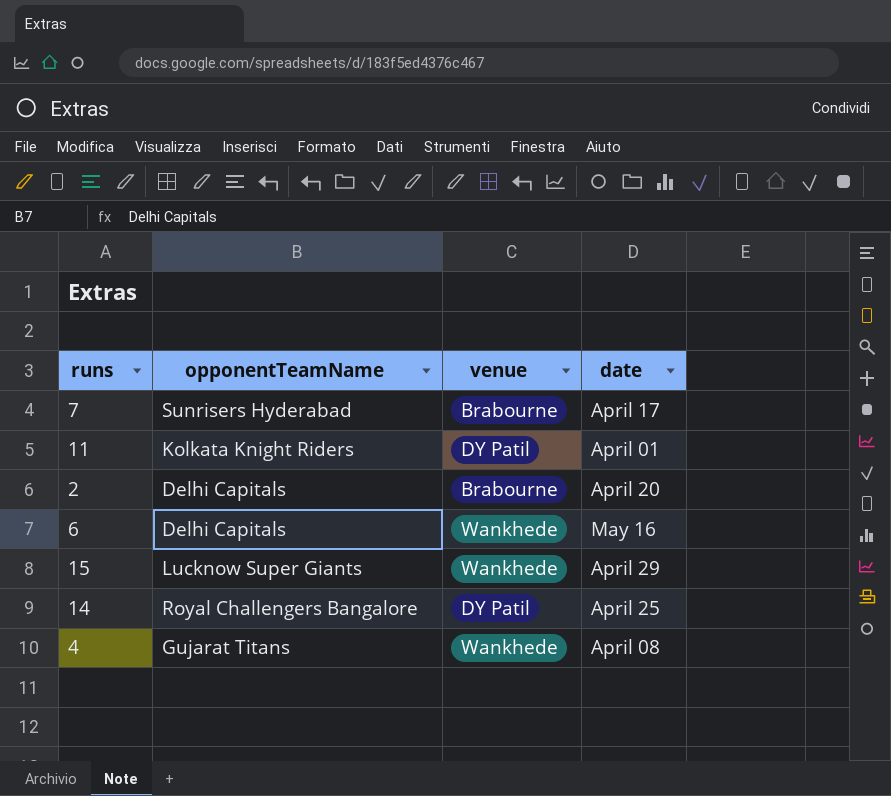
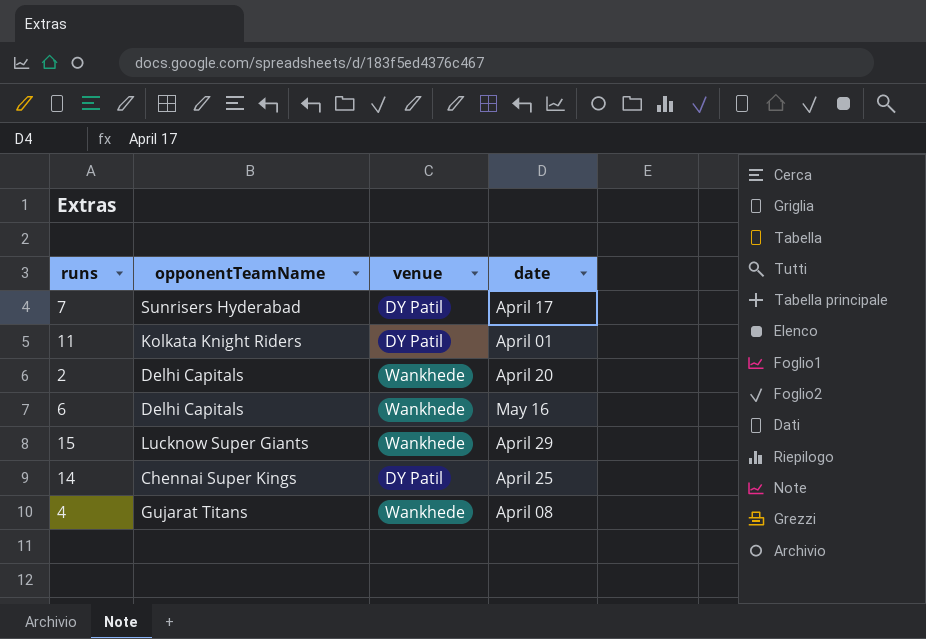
7 | venue: Brabourne -> DY Patil
2 | venue: Brabourne -> Wankhede
14 | opponentTeamName: Royal Challengers Bangalore -> Chennai Super Kings

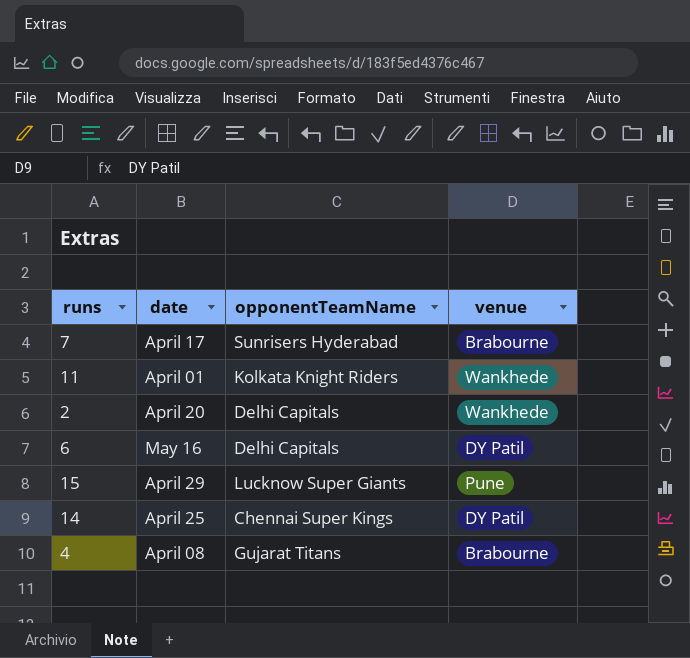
column date | position: 4 -> 2
7 | venue: DY Patil -> Brabourne
11 | venue: DY Patil -> Wankhede
6 | venue: Wankhede -> DY Patil
15 | venue: Wankhede -> Pune
4 | venue: Wankhede -> Brabourne

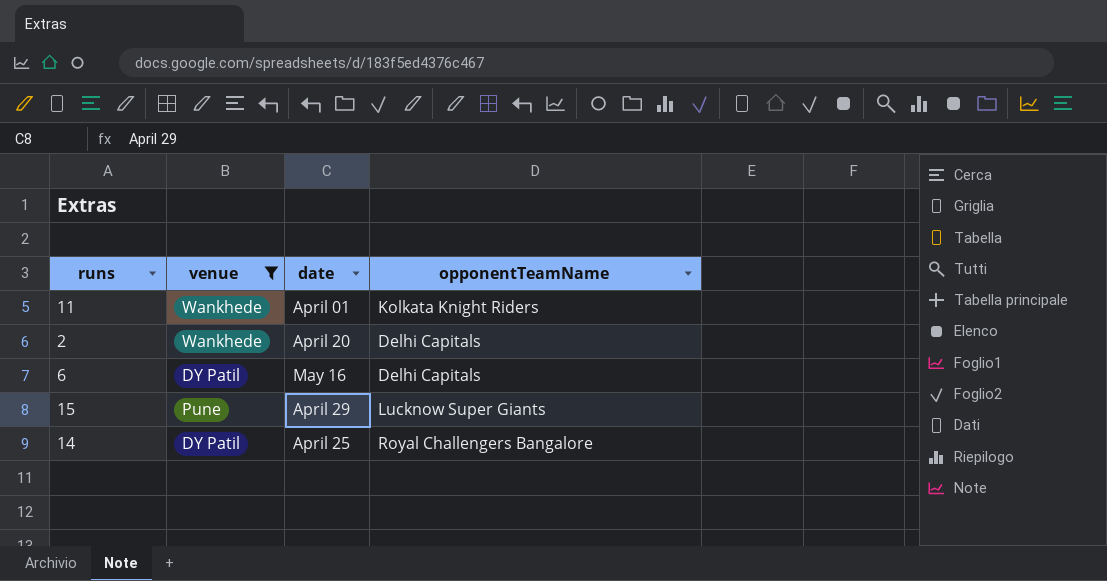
filter: none -> venue != Brabourne
column venue | position: 4 -> 2
14 | opponentTeamName: Chennai Super Kings -> Royal Challengers Bangalore

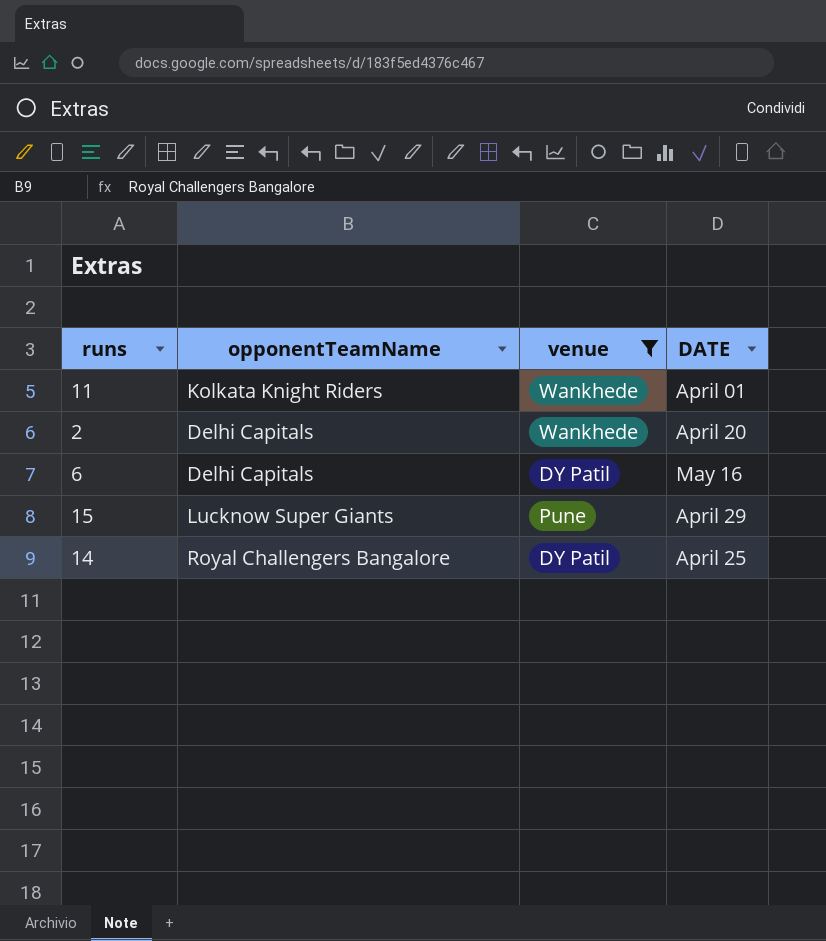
column opponentTeamName | position: 4 -> 2
column name: date -> DATE

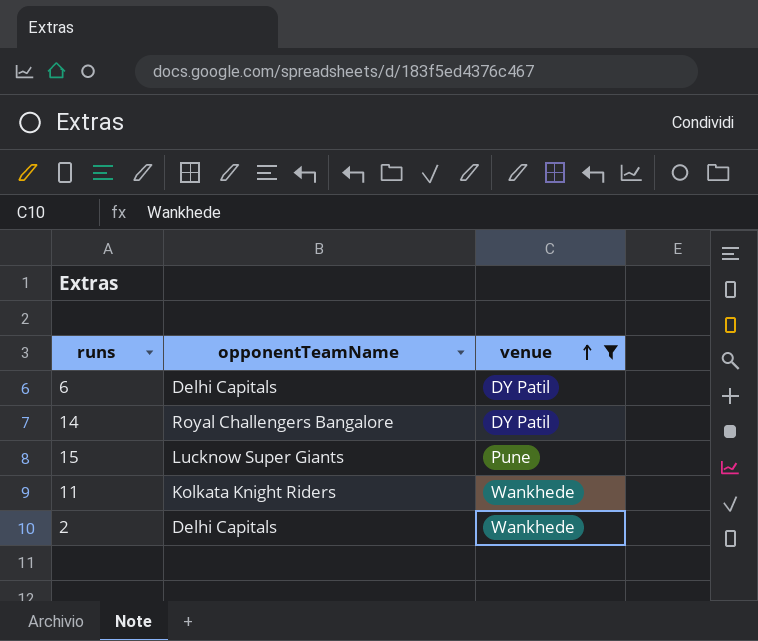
row order: none -> venue ascending
column DATE | position: 4 -> none

